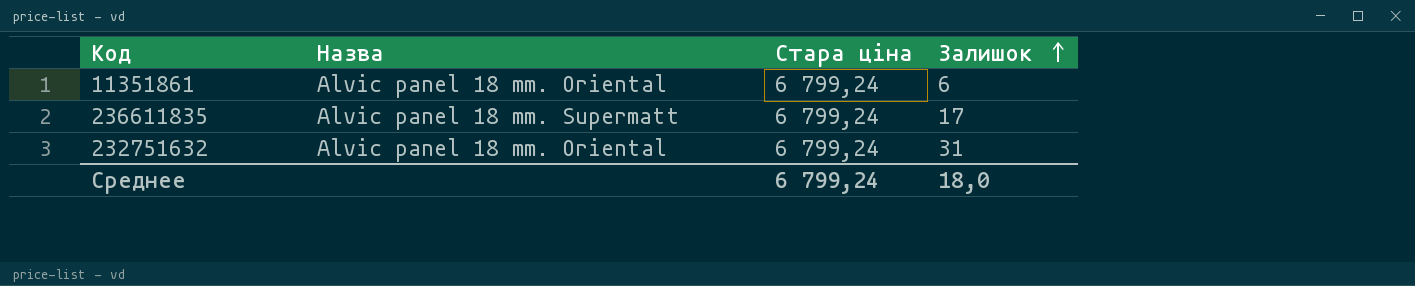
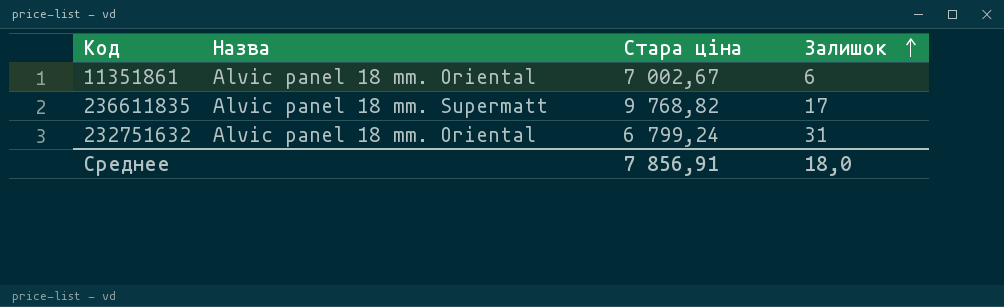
11351861 | Стара ціна: 6 799,24 -> 7 002,67
236611835 | Стара ціна: 6 799,24 -> 9 768,82
Среднее | Стара ціна: 6 799,24 -> 7 856,91

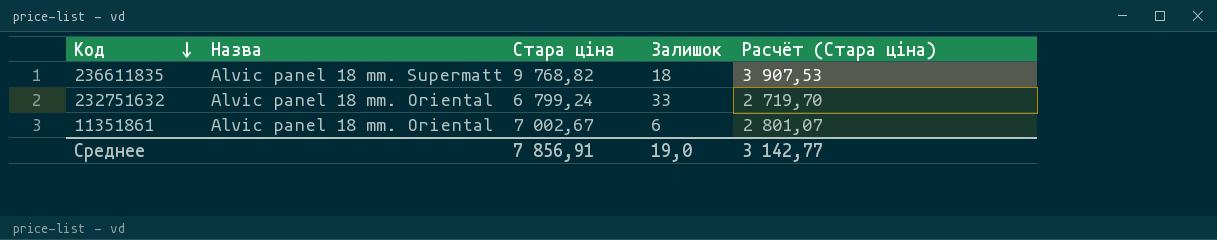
row order: Залишок ascending -> Код descending
column Расчёт (Стара ціна) | formula: none -> [Стара ціна] * 0,4
236611835 | Залишок: 17 -> 18
232751632 | Залишок: 31 -> 33
Среднее | Залишок: 18,0 -> 19,0

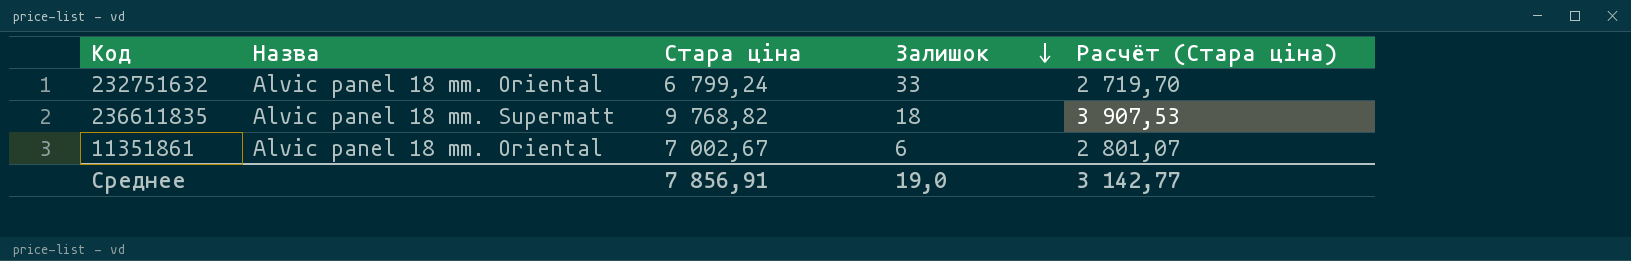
row order: Код descending -> Залишок descending

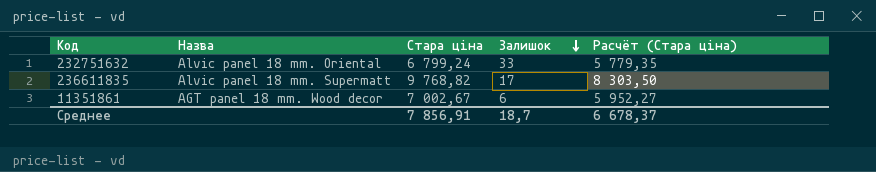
column Расчёт (Стара ціна) | formula: [Стара ціна] * 0,4 -> [Стара ціна] * 0,85
236611835 | Залишок: 18 -> 17
11351861 | Назва: Alvic panel 18 mm. Oriental -> AGT panel 18 mm. Wood decor
Среднее | Залишок: 19,0 -> 18,7
Среднее | Расчёт (Стара ціна): 3 142,77 -> 6 678,37

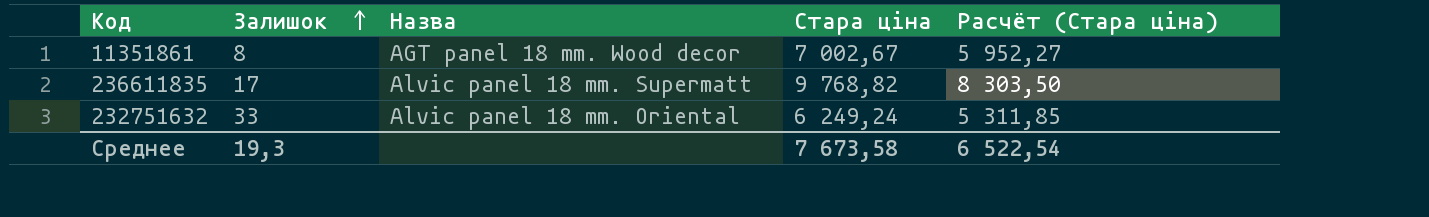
row order: Залишок descending -> Залишок ascending
column Залишок | position: 4 -> 2
11351861 | Залишок: 6 -> 8
232751632 | Стара ціна: 6 799,24 -> 6 249,24
232751632 | Расчёт (Стара ціна): 5 779,35 -> 5 311,85
Среднее | Залишок: 18,7 -> 19,3
Среднее | Стара ціна: 7 856,91 -> 7 673,58
Среднее | Расчёт (Стара ціна): 6 678,37 -> 6 522,54

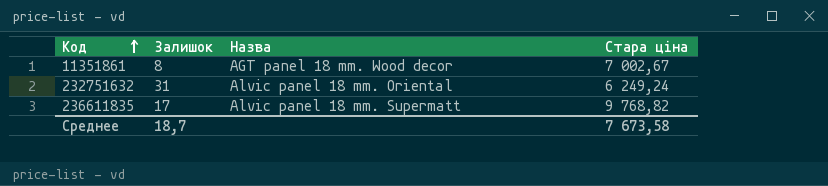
row order: Залишок ascending -> Код ascending
column Расчёт (Стара ціна) | formula: [Стара ціна] * 0,85 -> none
232751632 | Залишок: 33 -> 31
Среднее | Залишок: 19,3 -> 18,7

